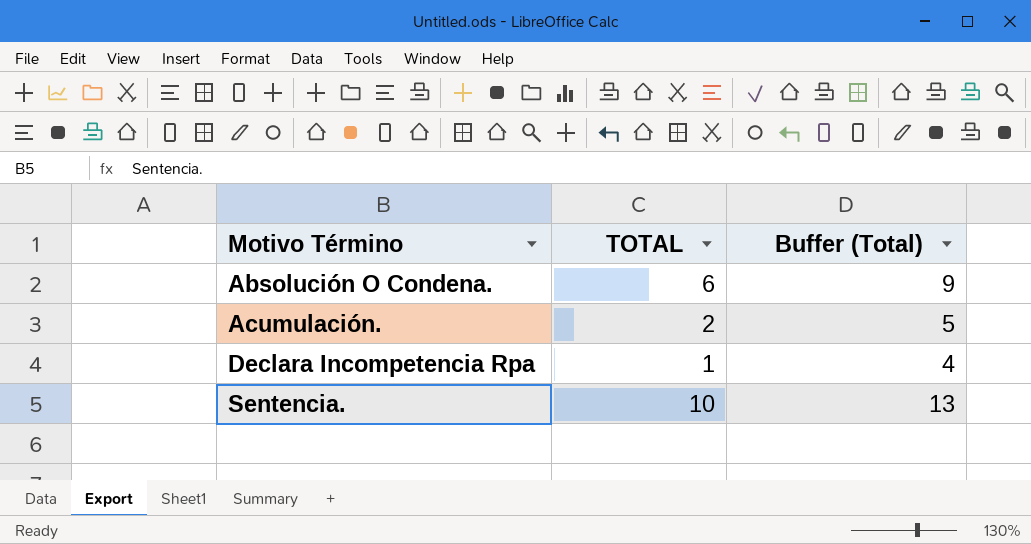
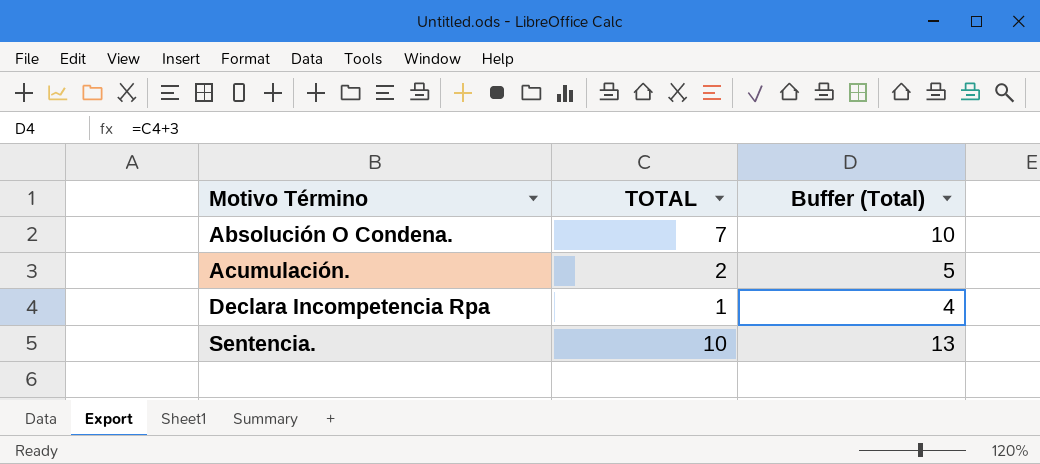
Absolución O Condena. | TOTAL: 6 -> 7
Absolución O Condena. | Buffer (Total): 9 -> 10

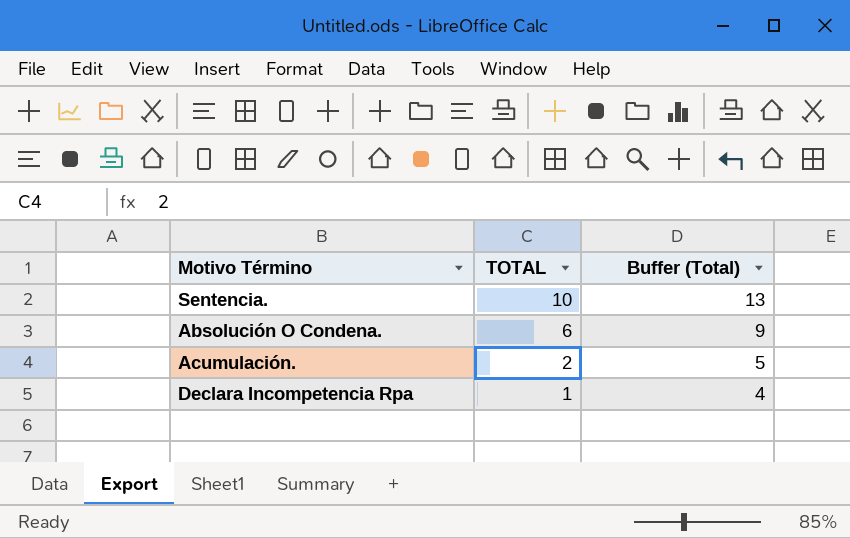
row order: Motivo Término ascending -> TOTAL descending
Absolución O Condena. | TOTAL: 7 -> 6
Absolución O Condena. | Buffer (Total): 10 -> 9

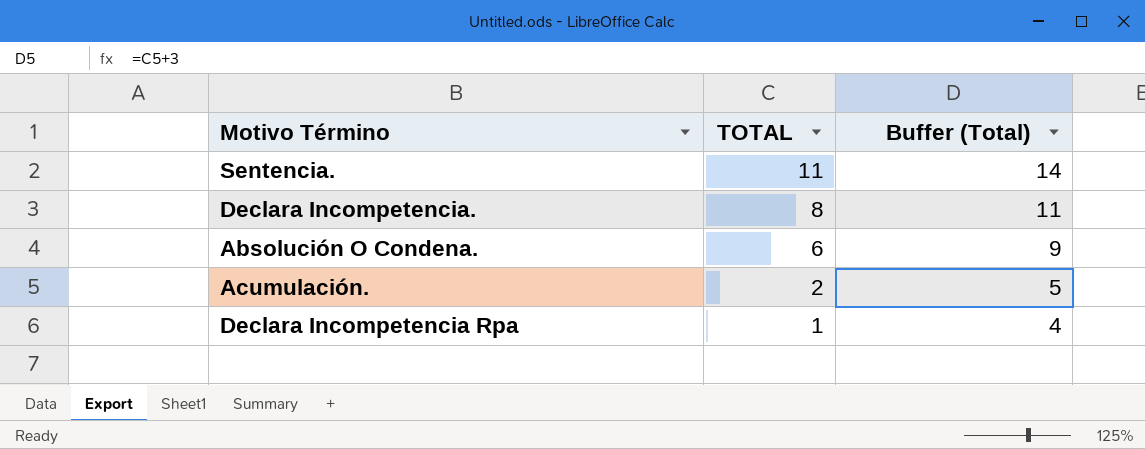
Sentencia. | TOTAL: 10 -> 11
Sentencia. | Buffer (Total): 13 -> 14
row Declara Incompetencia.: none -> 8 | 11

